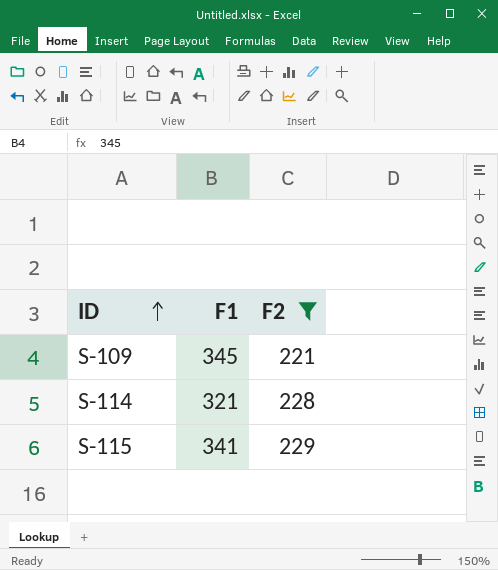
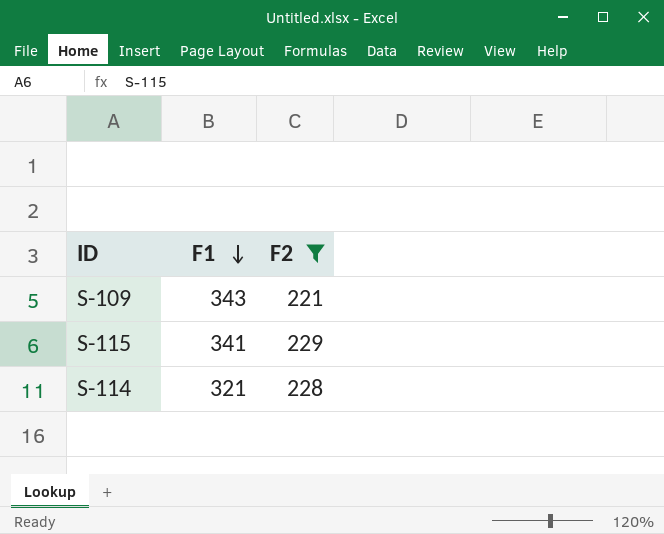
row order: ID ascending -> F1 descending
S-109 | F1: 345 -> 343

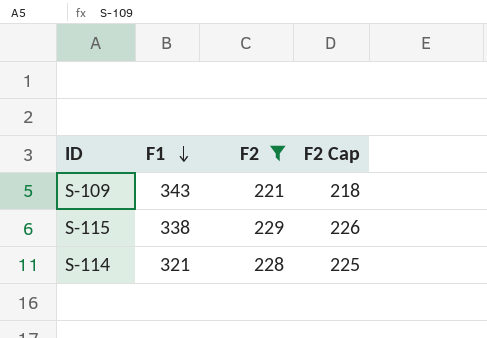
column F2 Cap | formula: none -> [F2] - 3
S-115 | F1: 341 -> 338

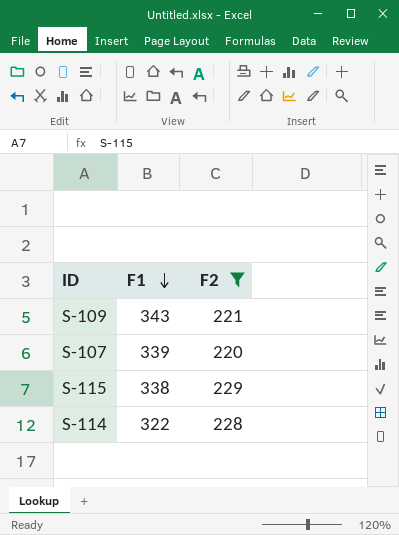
column F2 Cap | formula: [F2] - 3 -> none
row S-107: none -> 339 | 220
S-114 | F1: 321 -> 322

